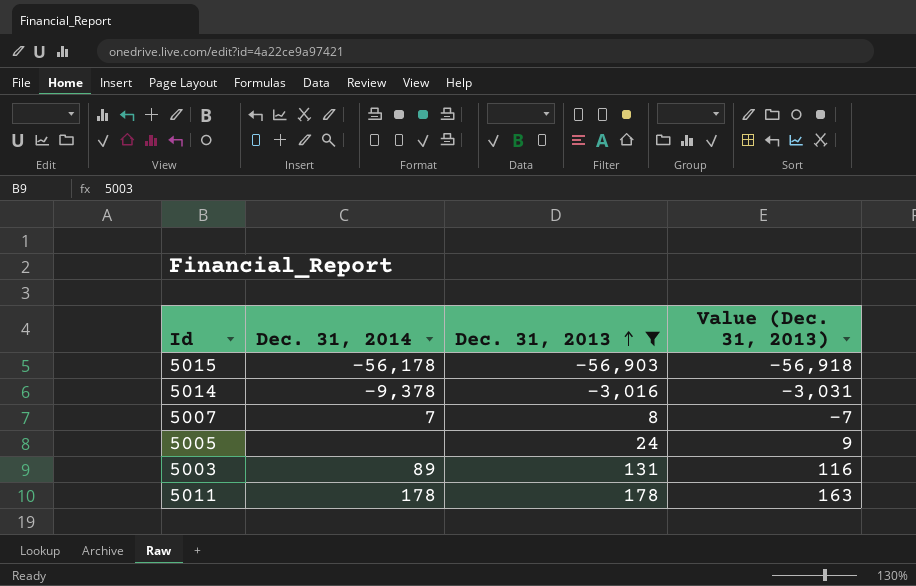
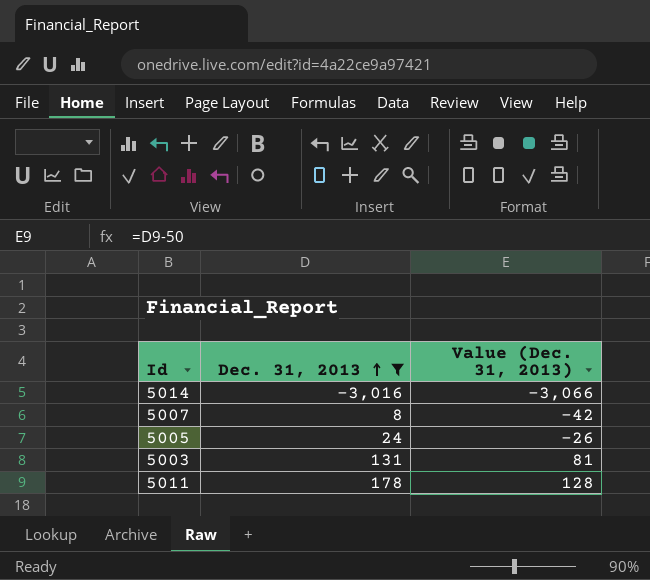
column Dec. 31, 2014 | position: 2 -> none
column Value (Dec. 31, 2013) | formula: [Dec. 31, 2013] - 15 -> [Dec. 31, 2013] - 50
row 5015: -56,178 | -56,903 | -56,918 -> none

